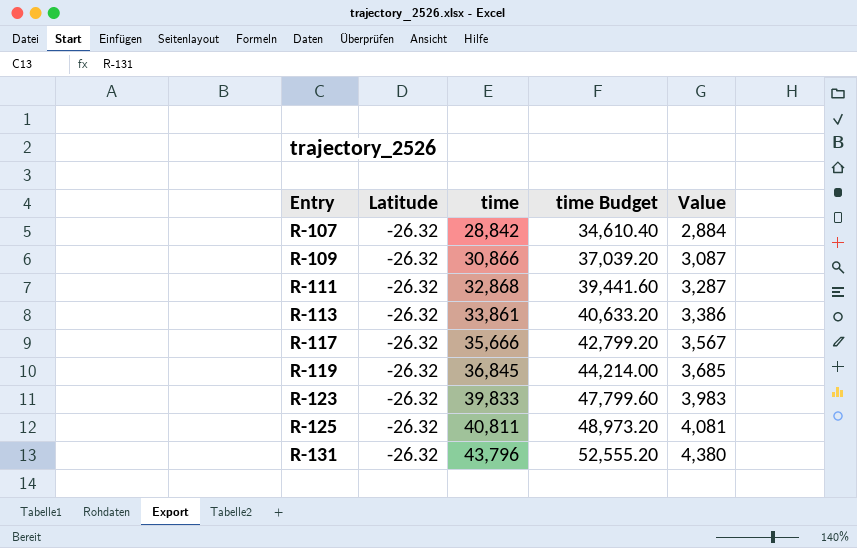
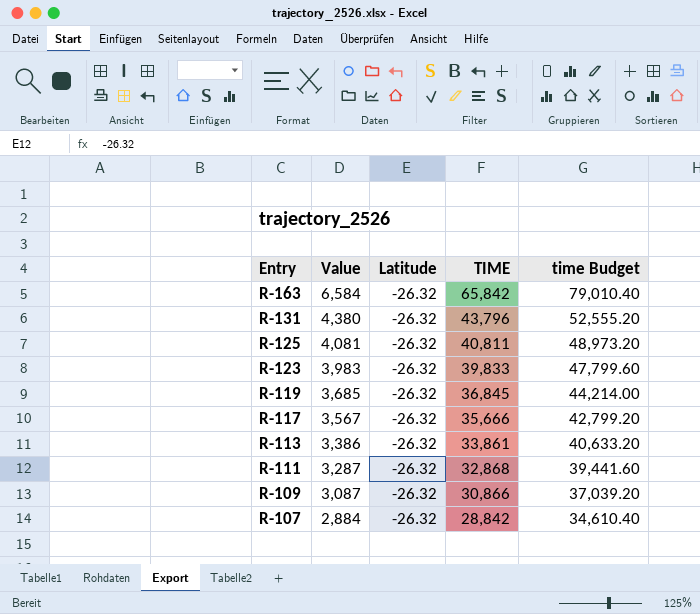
row order: Entry ascending -> Entry descending
column Value | position: 5 -> 2
column name: time -> TIME
row R-163: none -> 6,584 | -26.32 | 65,842 | 79,010.40

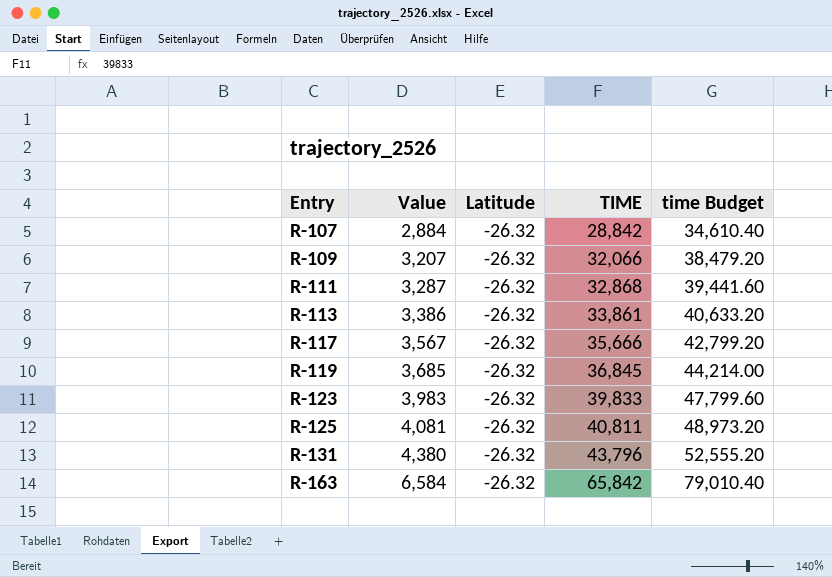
row order: Entry descending -> Entry ascending
R-109 | Value: 3,087 -> 3,207
R-109 | TIME: 30,866 -> 32,066
R-109 | time Budget: 37,039.20 -> 38,479.20

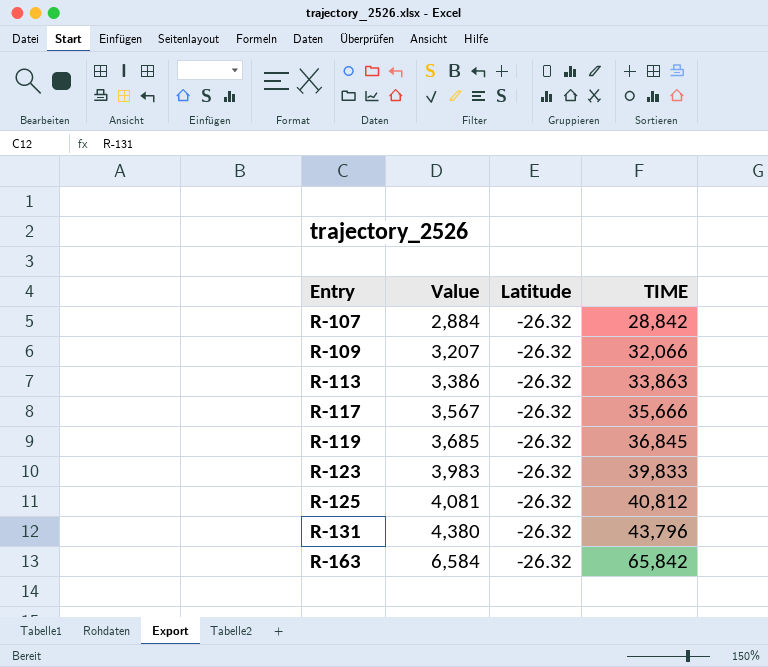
column time Budget | formula: [TIME] * 1.2 -> none
row R-111: 3,287 | -26.32 | 32,868 | 39,441.60 -> none
R-113 | TIME: 33,861 -> 33,863
R-125 | TIME: 40,811 -> 40,812

